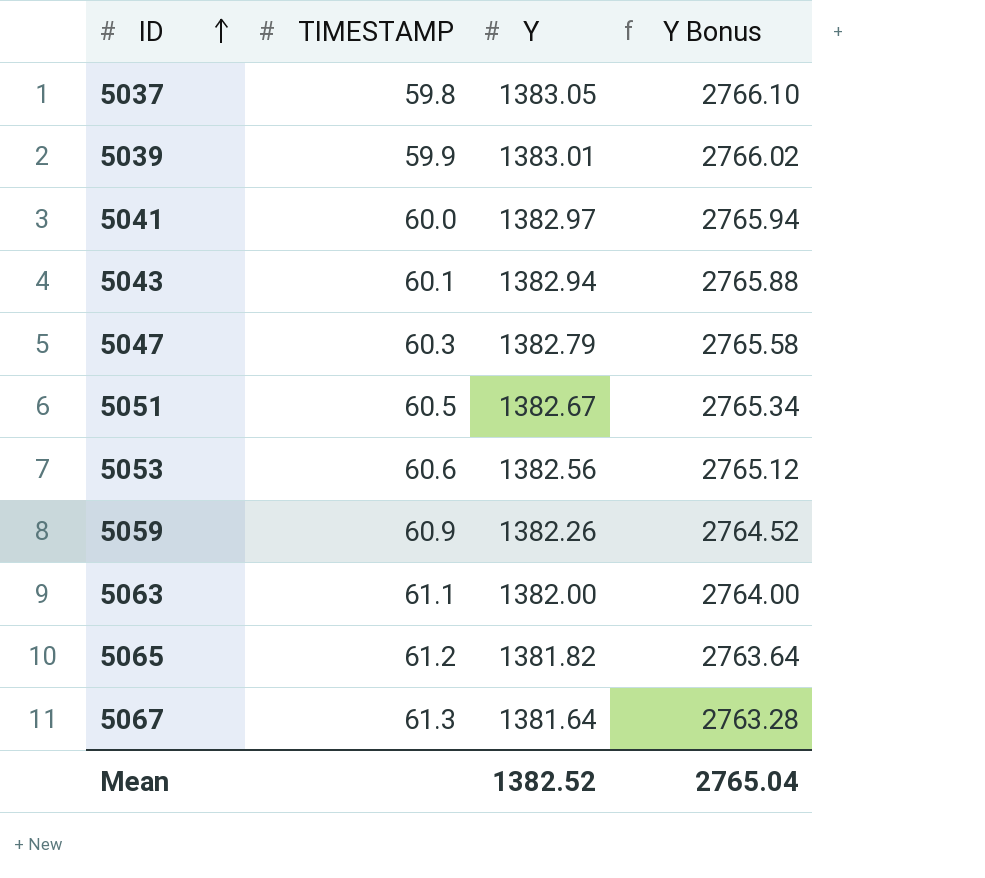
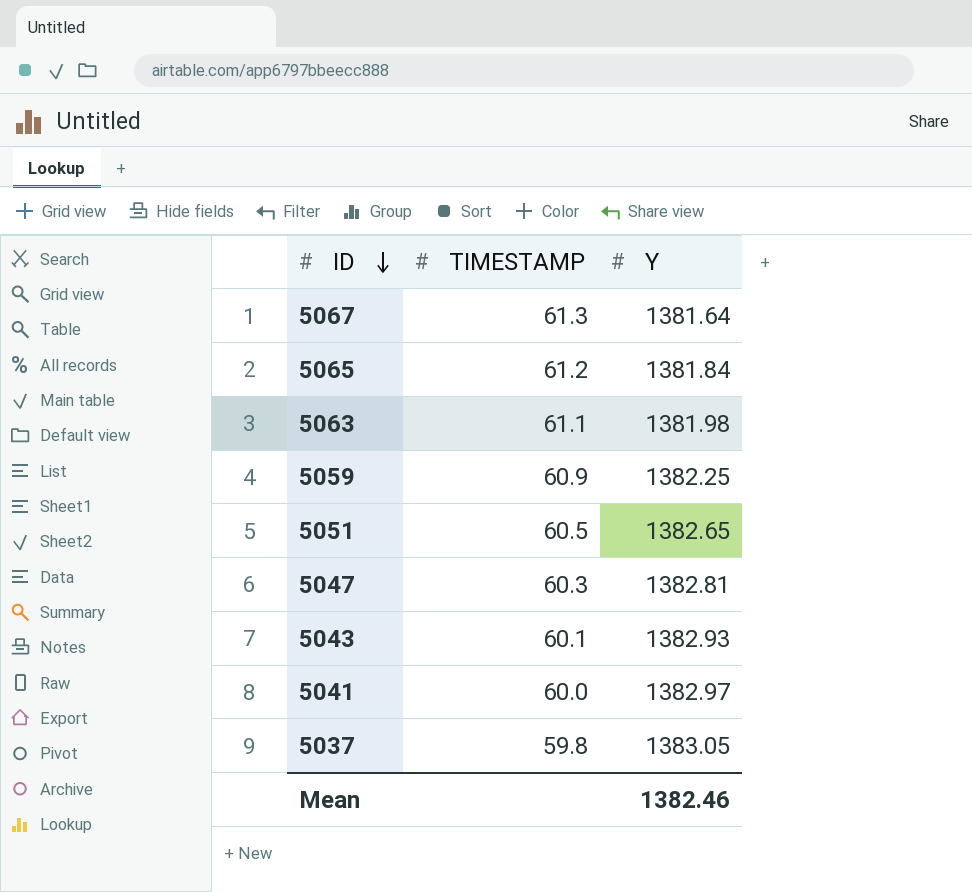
row order: ID ascending -> ID descending
column Y Bonus | formula: [Y] * 2 -> none
row 5039: 59.9 | 1383.01 | 2766.02 -> none
row 5053: 60.6 | 1382.56 | 2765.12 -> none
5065 | Y: 1381.82 -> 1381.84
5063 | Y: 1382.00 -> 1381.98
5059 | Y: 1382.26 -> 1382.25
5051 | Y: 1382.67 -> 1382.65
5047 | Y: 1382.79 -> 1382.81
5043 | Y: 1382.94 -> 1382.93
Mean | Y: 1382.52 -> 1382.46

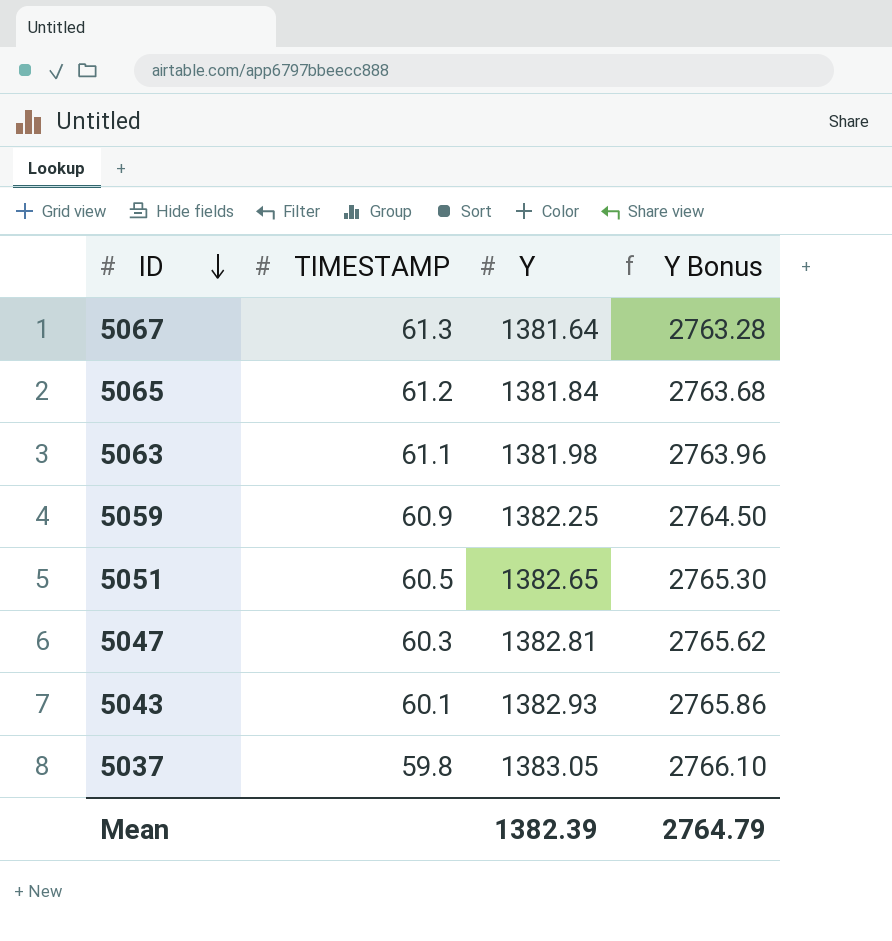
column Y Bonus | formula: none -> [Y] * 2
row 5041: 60.0 | 1382.97 -> none
Mean | Y: 1382.46 -> 1382.39

